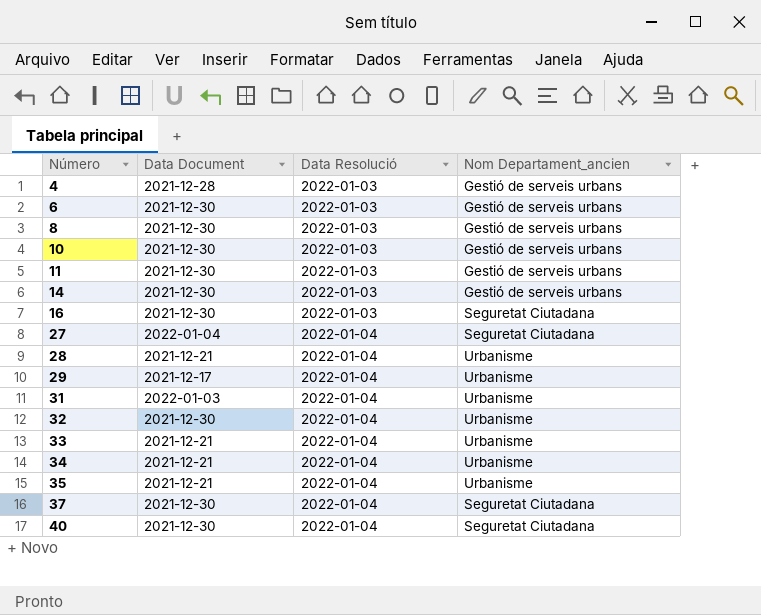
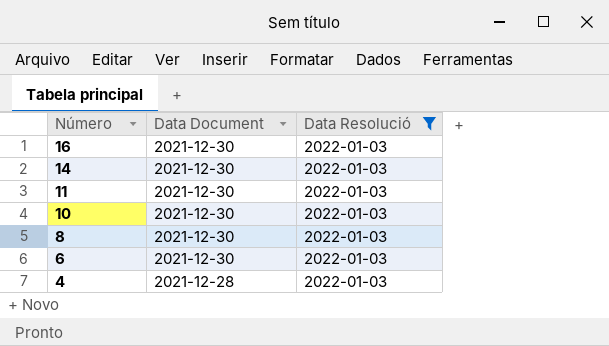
filter: none -> Data Resolució = 2022-01-03
row order: Número ascending -> Número descending
column Nom Departament_ancien | position: 4 -> none

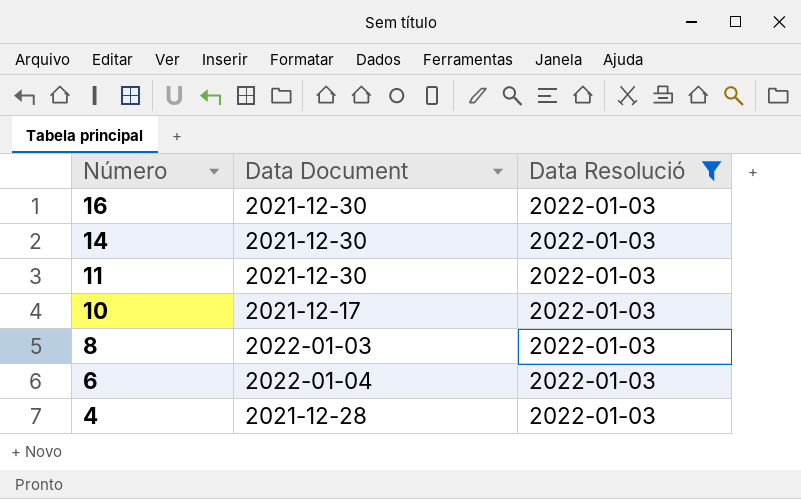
10 | Data Document: 2021-12-30 -> 2021-12-17
8 | Data Document: 2021-12-30 -> 2022-01-03
6 | Data Document: 2021-12-30 -> 2022-01-04

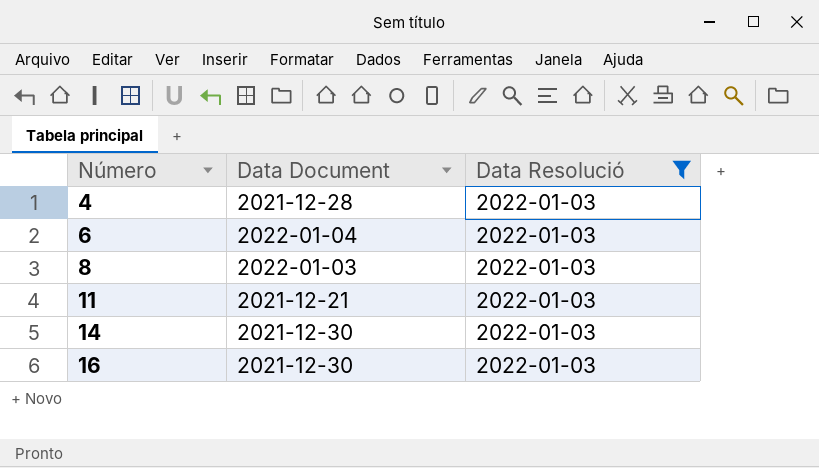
row order: Número descending -> Número ascending
row 10: 2021-12-17 | 2022-01-03 -> none
11 | Data Document: 2021-12-30 -> 2021-12-21

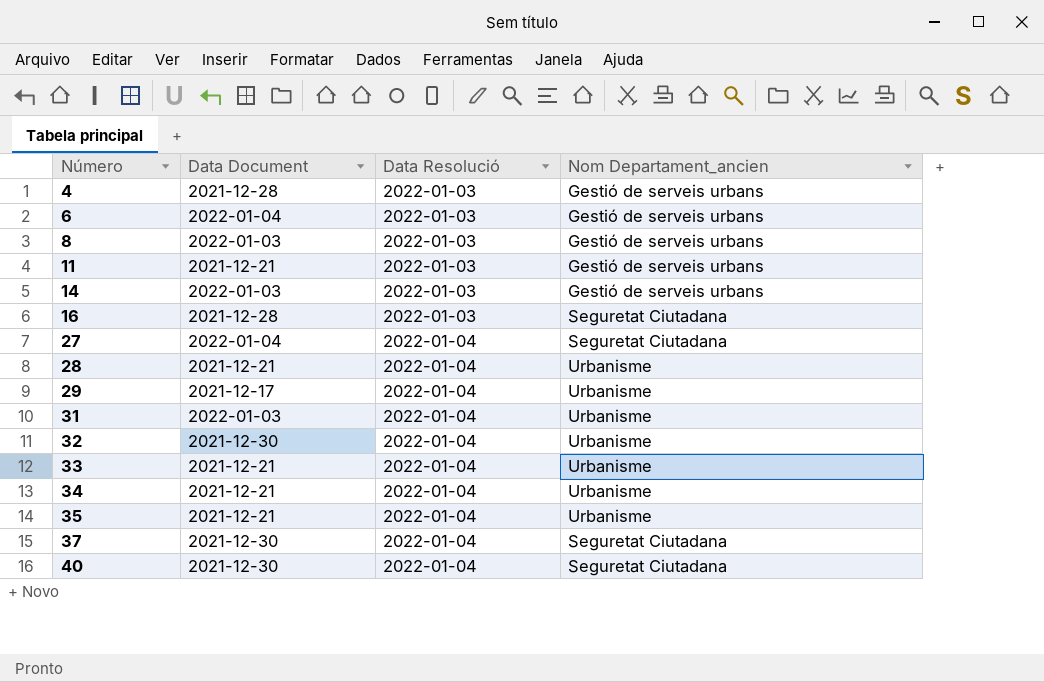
filter: Data Resolució = 2022-01-03 -> none
column Nom Departament_ancien | position: none -> 4
14 | Data Document: 2021-12-30 -> 2022-01-03
16 | Data Document: 2021-12-30 -> 2021-12-28

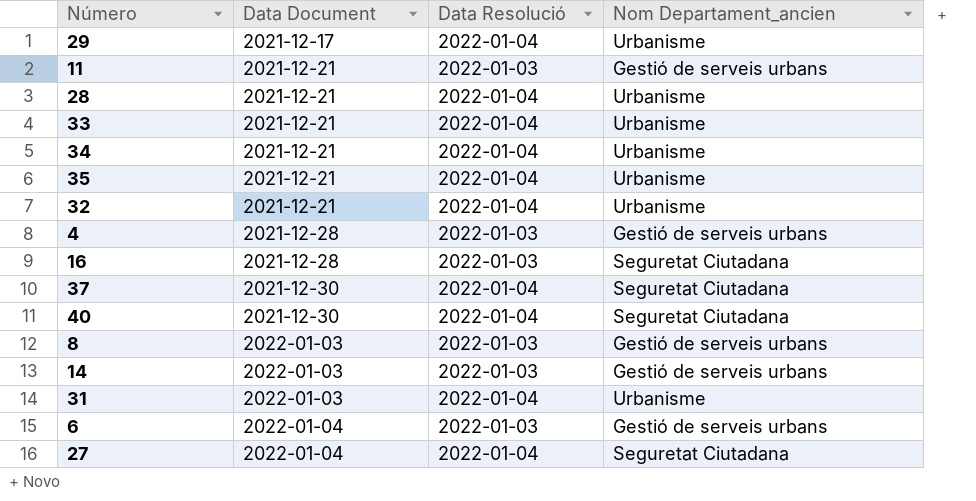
row order: Número ascending -> Data Document ascending
32 | Data Document: 2021-12-30 -> 2021-12-21

